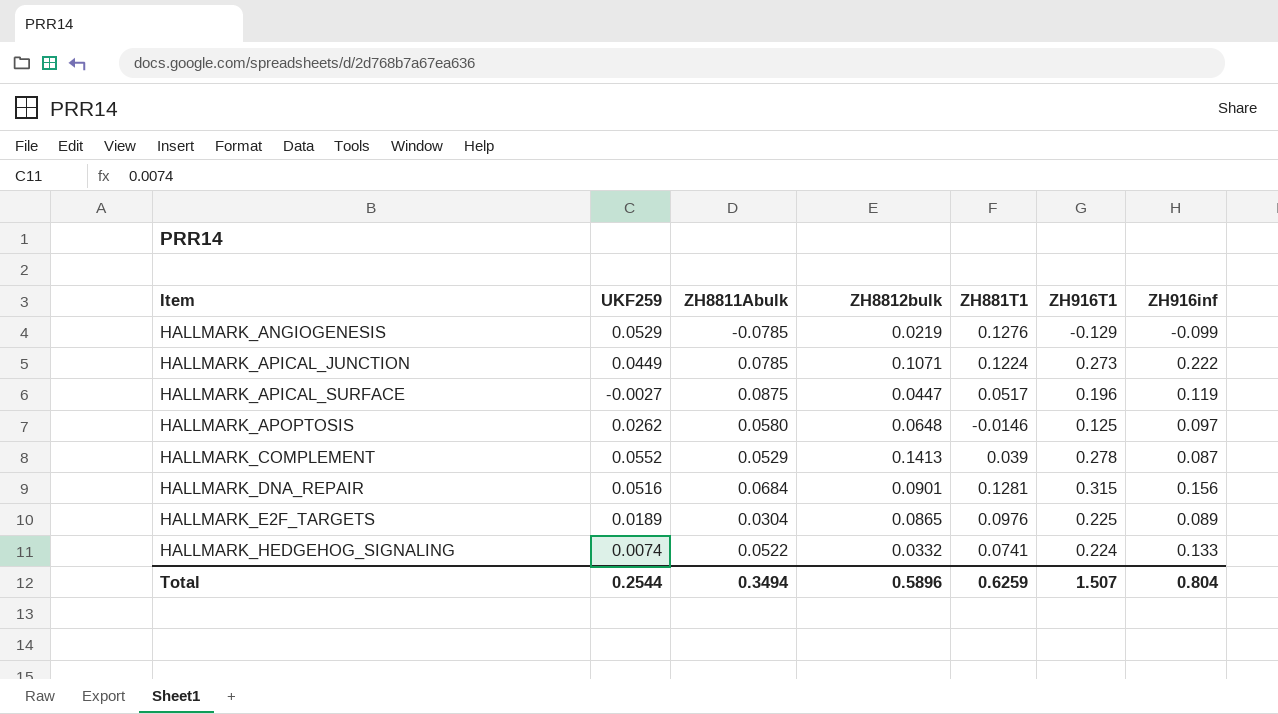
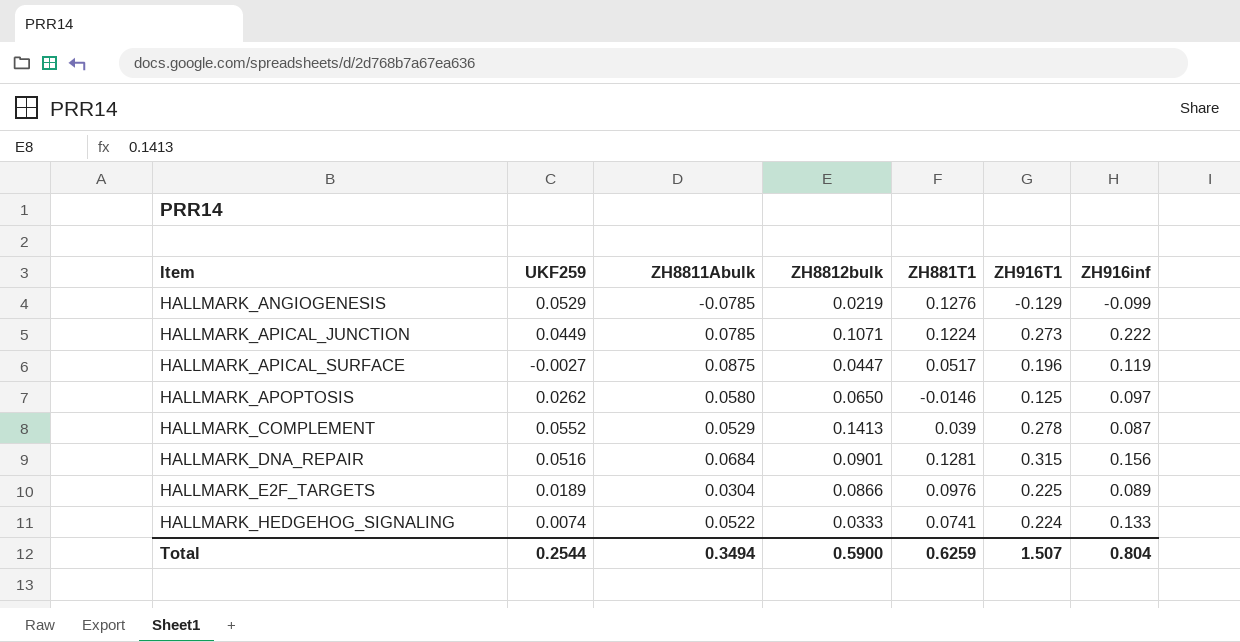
HALLMARK_APOPTOSIS | ZH8812bulk: 0.0648 -> 0.0650
HALLMARK_E2F_TARGETS | ZH8812bulk: 0.0865 -> 0.0866
HALLMARK_HEDGEHOG_SIGNALING | ZH8812bulk: 0.0332 -> 0.0333
Total | ZH8812bulk: 0.5896 -> 0.5900

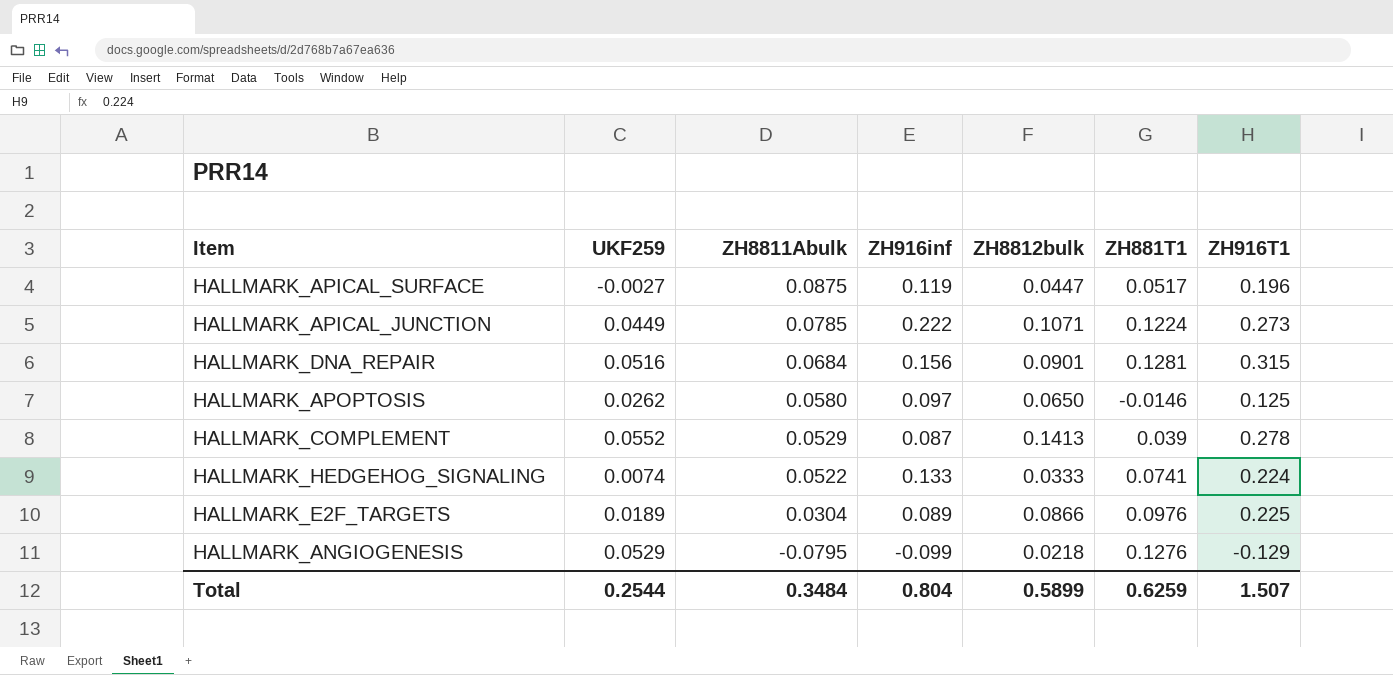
row order: Item ascending -> ZH8811Abulk descending
column ZH916inf | position: 7 -> 4
HALLMARK_ANGIOGENESIS | ZH8811Abulk: -0.0785 -> -0.0795
HALLMARK_ANGIOGENESIS | ZH8812bulk: 0.0219 -> 0.0218
Total | ZH8811Abulk: 0.3494 -> 0.3484
Total | ZH8812bulk: 0.5900 -> 0.5899

